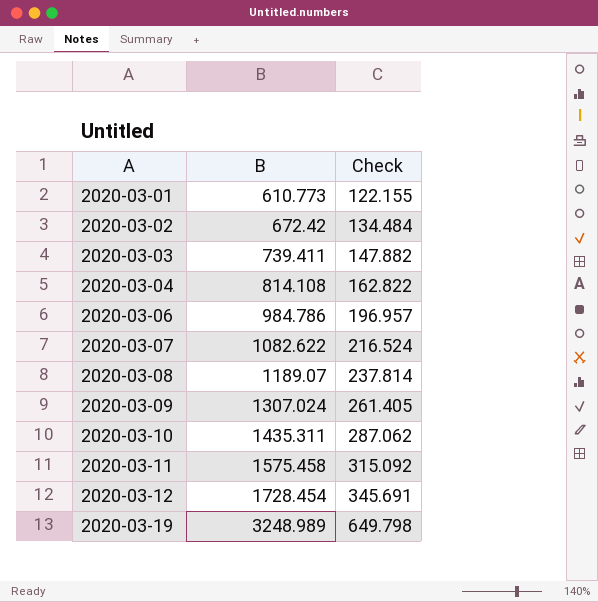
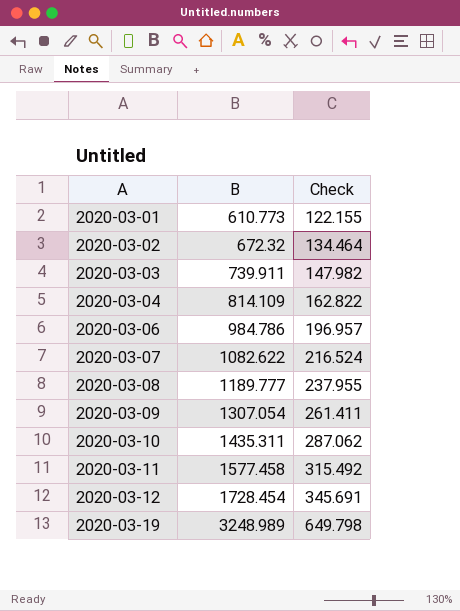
2020-03-02 | B: 672.42 -> 672.32
2020-03-02 | Check: 134.484 -> 134.464
2020-03-03 | B: 739.411 -> 739.911
2020-03-03 | Check: 147.882 -> 147.982
2020-03-04 | B: 814.108 -> 814.109
2020-03-08 | B: 1189.07 -> 1189.777
2020-03-08 | Check: 237.814 -> 237.955
2020-03-09 | B: 1307.024 -> 1307.054
2020-03-09 | Check: 261.405 -> 261.411
2020-03-11 | B: 1575.458 -> 1577.458
2020-03-11 | Check: 315.092 -> 315.492

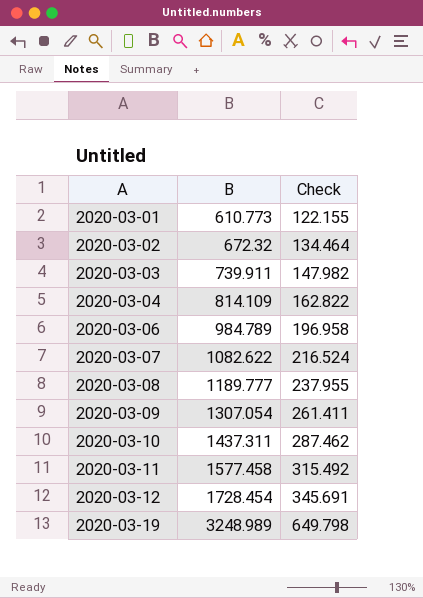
2020-03-06 | B: 984.786 -> 984.789
2020-03-06 | Check: 196.957 -> 196.958
2020-03-10 | B: 1435.311 -> 1437.311
2020-03-10 | Check: 287.062 -> 287.462

